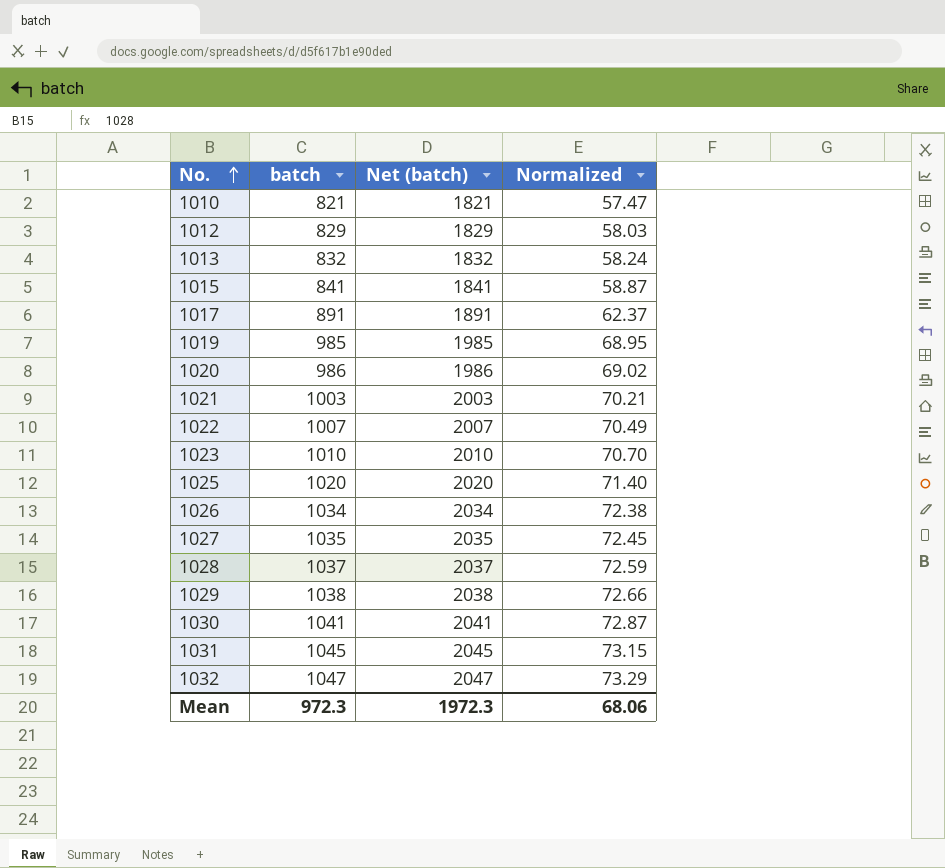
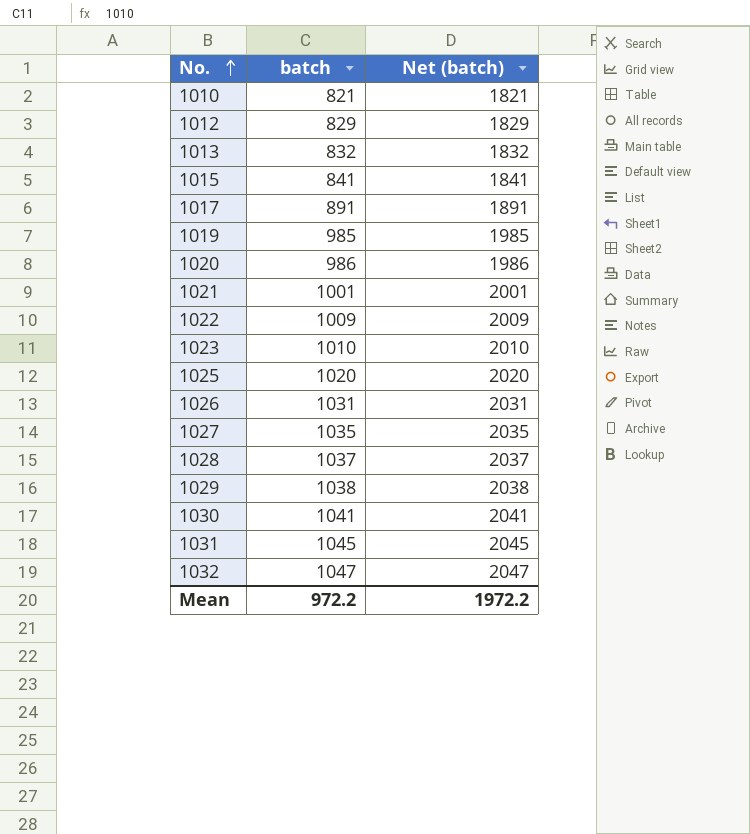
column Normalized | formula: [batch] * 0.07 -> none
1021 | batch: 1003 -> 1001
1021 | Net (batch): 2003 -> 2001
1022 | batch: 1007 -> 1009
1022 | Net (batch): 2007 -> 2009
1026 | batch: 1034 -> 1031
1026 | Net (batch): 2034 -> 2031
Mean | batch: 972.3 -> 972.2
Mean | Net (batch): 1972.3 -> 1972.2

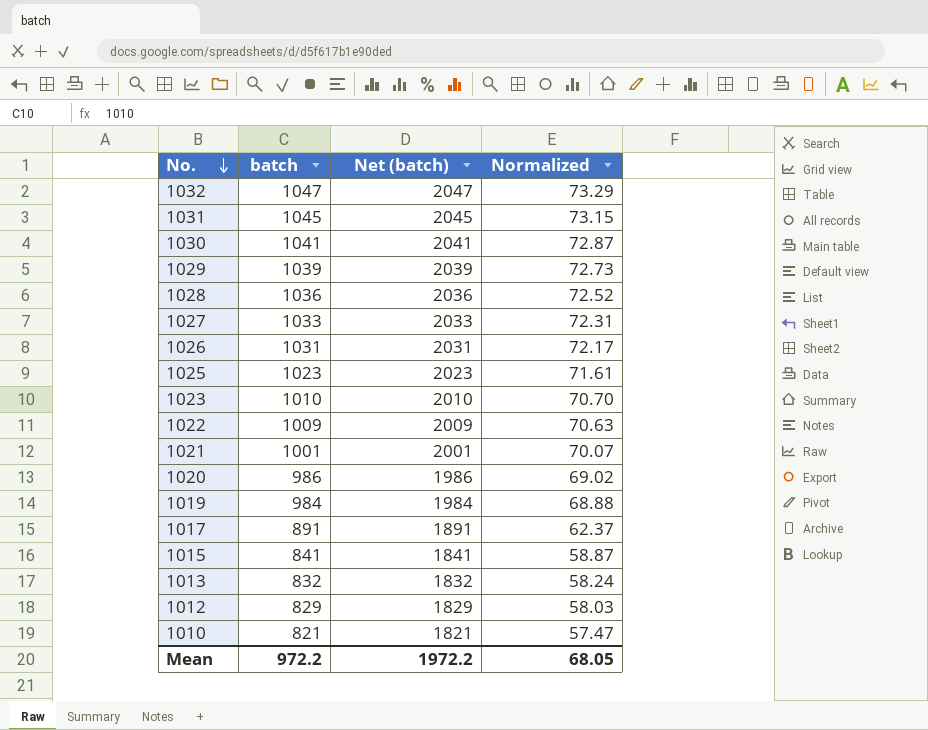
row order: No. ascending -> No. descending
column Normalized | formula: none -> [batch] * 0.07
1029 | batch: 1038 -> 1039
1029 | Net (batch): 2038 -> 2039
1028 | batch: 1037 -> 1036
1028 | Net (batch): 2037 -> 2036
1027 | batch: 1035 -> 1033
1027 | Net (batch): 2035 -> 2033
1025 | batch: 1020 -> 1023
1025 | Net (batch): 2020 -> 2023
1019 | batch: 985 -> 984
1019 | Net (batch): 1985 -> 1984

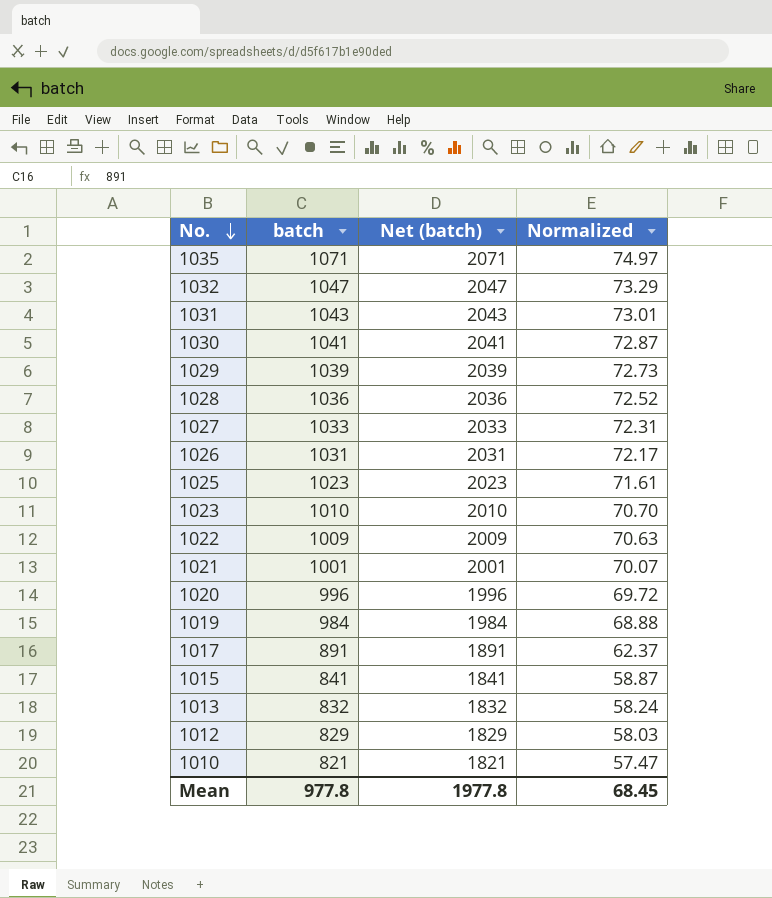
row 1035: none -> 1071 | 2071 | 74.97
1031 | batch: 1045 -> 1043
1031 | Net (batch): 2045 -> 2043
1031 | Normalized: 73.15 -> 73.01
1020 | batch: 986 -> 996
1020 | Net (batch): 1986 -> 1996
1020 | Normalized: 69.02 -> 69.72
Mean | batch: 972.2 -> 977.8
Mean | Net (batch): 1972.2 -> 1977.8
Mean | Normalized: 68.05 -> 68.45

